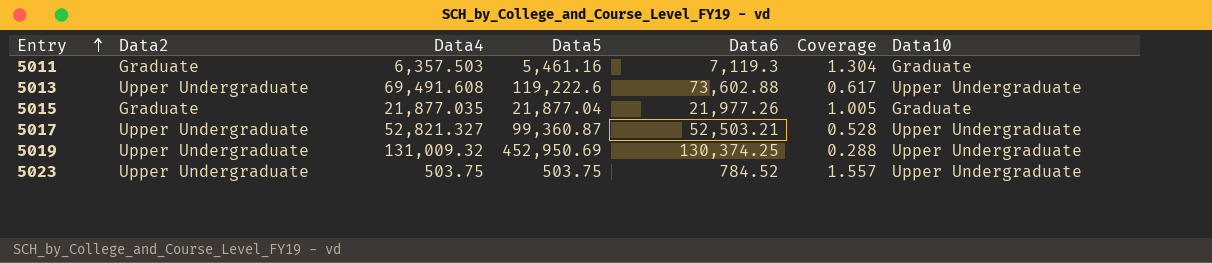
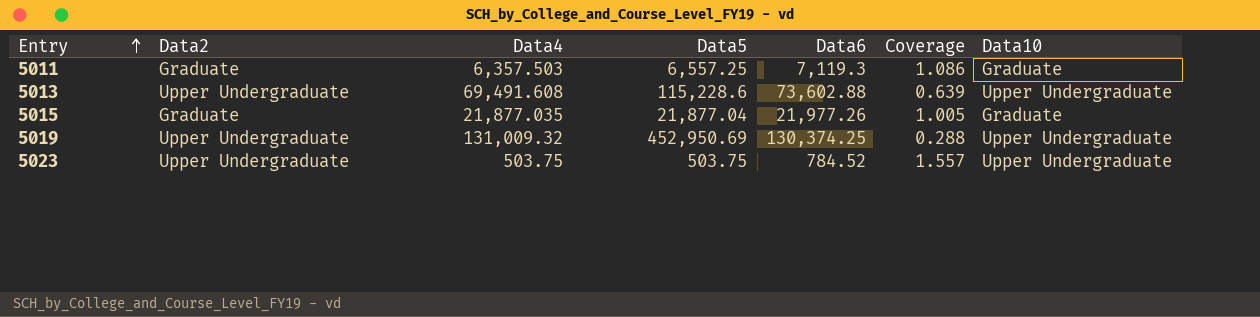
row 5017: Upper Undergraduate | 52,821.327 | 99,360.87 | 52,503.21 | 0.528 | Upper Undergraduate -> none
5011 | Data5: 5,461.16 -> 6,557.25
5011 | Coverage: 1.304 -> 1.086
5013 | Data5: 119,222.6 -> 115,228.6
5013 | Coverage: 0.617 -> 0.639

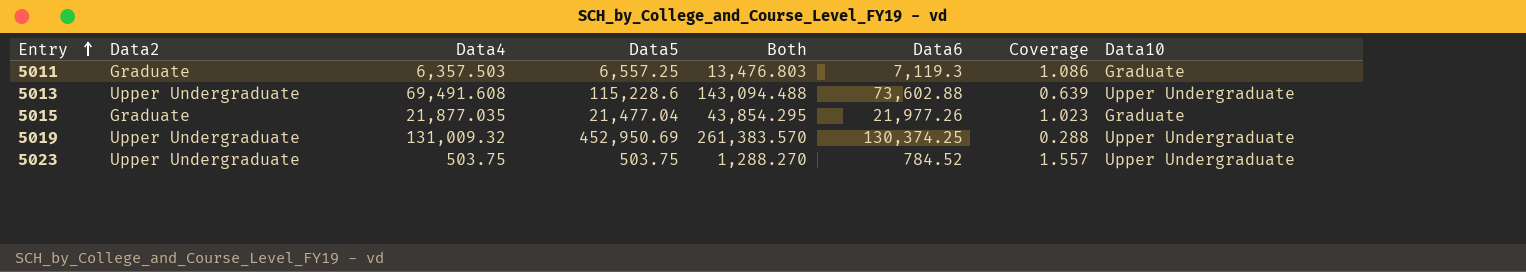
column Both | formula: none -> [Data4] + [Data6]
5015 | Data5: 21,877.04 -> 21,477.04
5015 | Coverage: 1.005 -> 1.023

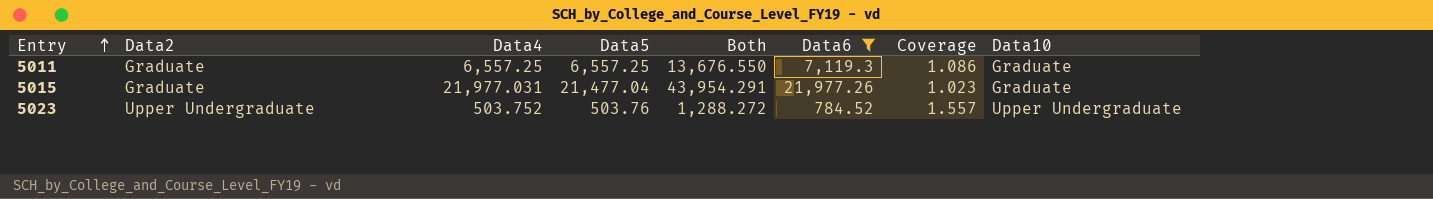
filter: none -> Data6 <= 21,977.26
5011 | Data4: 6,357.503 -> 6,557.25
5011 | Both: 13,476.803 -> 13,676.550
5015 | Data4: 21,877.035 -> 21,977.031
5015 | Both: 43,854.295 -> 43,954.291
5023 | Data4: 503.75 -> 503.752
5023 | Data5: 503.75 -> 503.76
5023 | Both: 1,288.270 -> 1,288.272

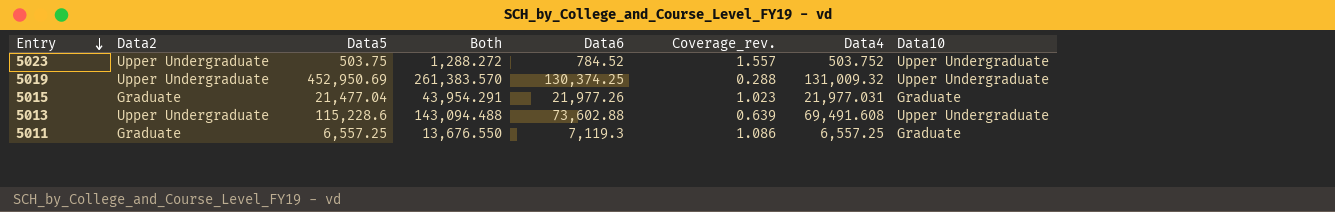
filter: Data6 <= 21,977.26 -> none
row order: Entry ascending -> Entry descending
column name: Coverage -> Coverage_rev.
column Data4 | position: 3 -> 7
5023 | Data5: 503.76 -> 503.75

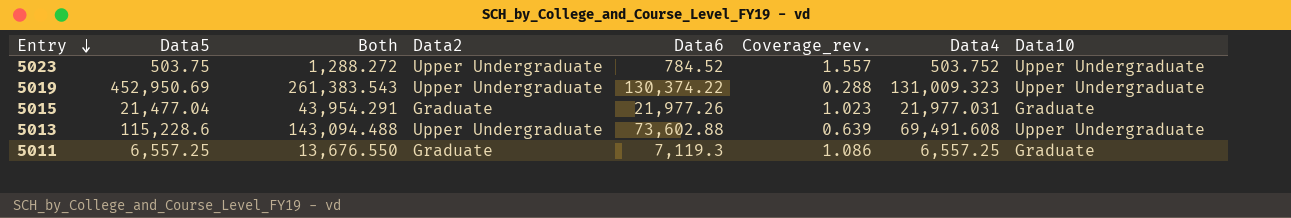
column Data2 | position: 2 -> 4
5019 | Both: 261,383.570 -> 261,383.543
5019 | Data6: 130,374.25 -> 130,374.22
5019 | Data4: 131,009.32 -> 131,009.323

